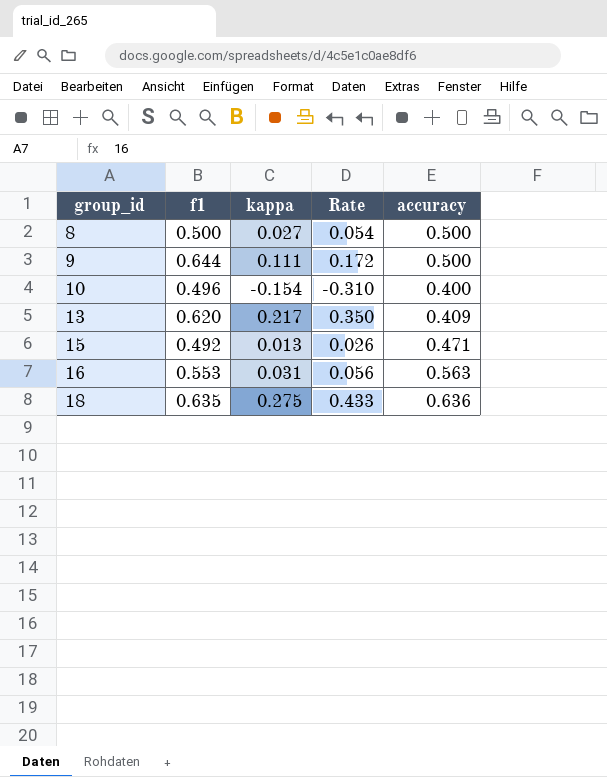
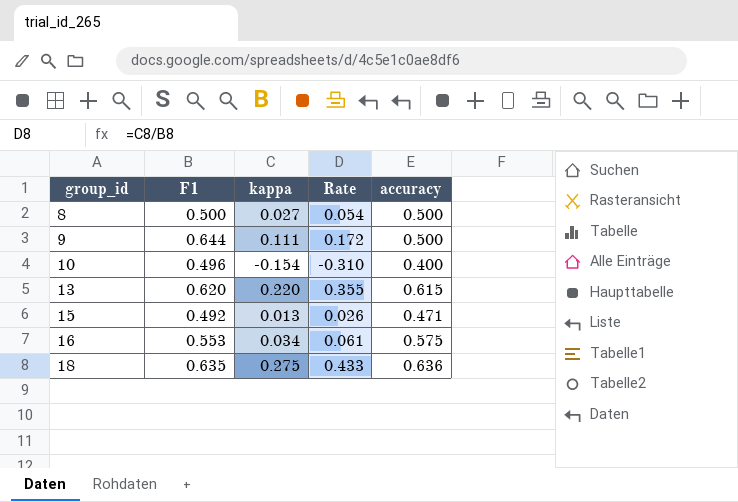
column name: f1 -> F1
13 | kappa: 0.217 -> 0.220
13 | Rate: 0.350 -> 0.355
13 | accuracy: 0.409 -> 0.615
16 | kappa: 0.031 -> 0.034
16 | Rate: 0.056 -> 0.061
16 | accuracy: 0.563 -> 0.575

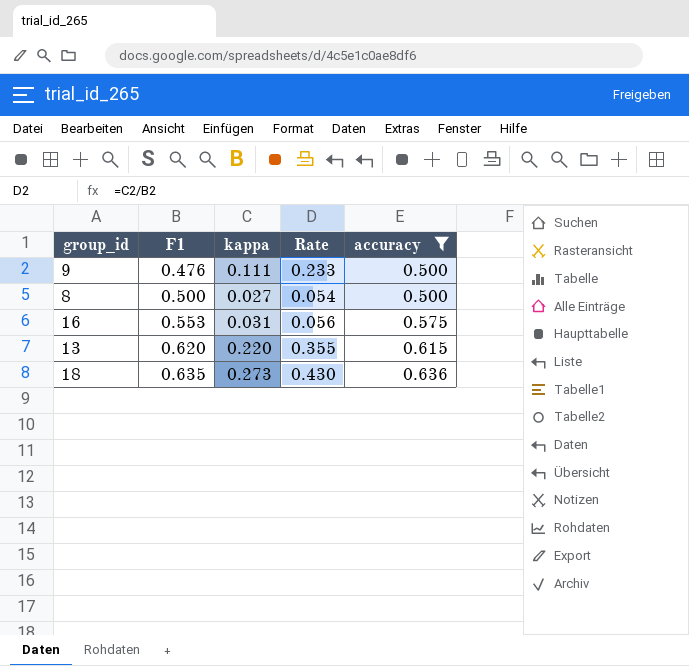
filter: none -> accuracy >= 0.500
row order: group_id ascending -> F1 ascending
9 | F1: 0.644 -> 0.476
9 | Rate: 0.172 -> 0.233
16 | kappa: 0.034 -> 0.031
16 | Rate: 0.061 -> 0.056
18 | kappa: 0.275 -> 0.273
18 | Rate: 0.433 -> 0.430

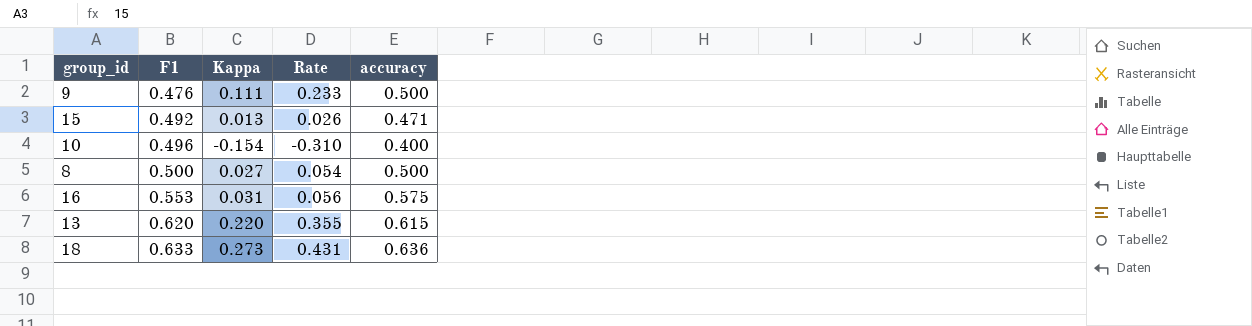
filter: accuracy >= 0.500 -> none
column name: kappa -> Kappa
18 | F1: 0.635 -> 0.633
18 | Rate: 0.430 -> 0.431

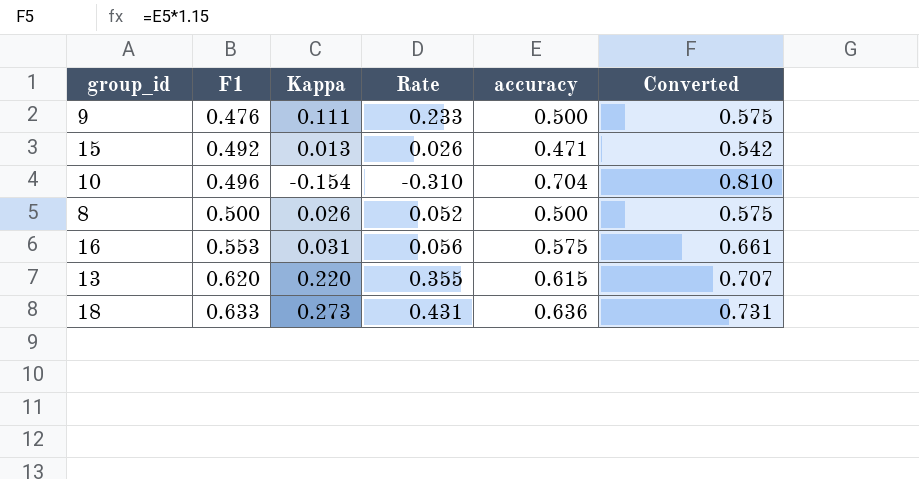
column Converted | formula: none -> [accuracy] * 1.15
10 | accuracy: 0.400 -> 0.704
8 | Kappa: 0.027 -> 0.026
8 | Rate: 0.054 -> 0.052

